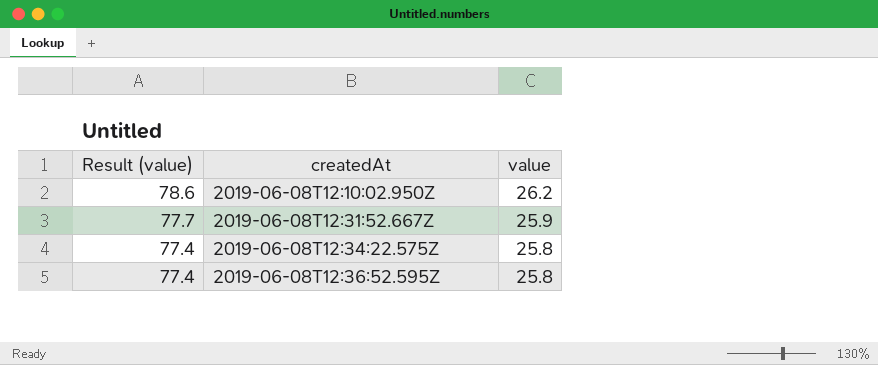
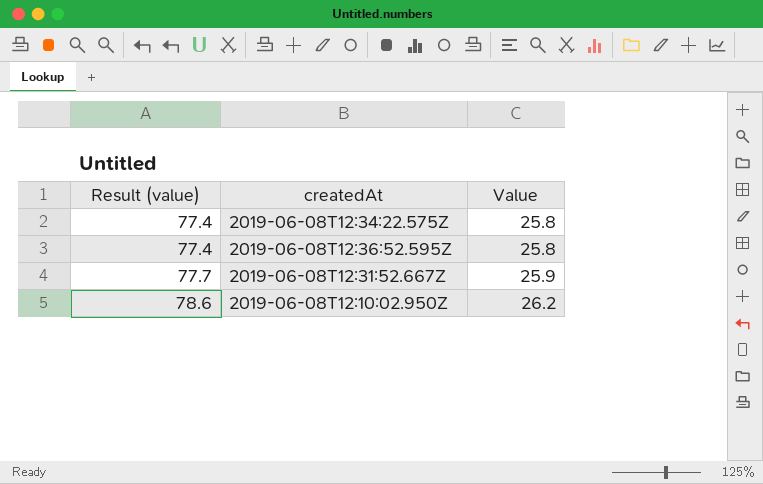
row order: Result (value) descending -> Result (value) ascending
column name: value -> Value

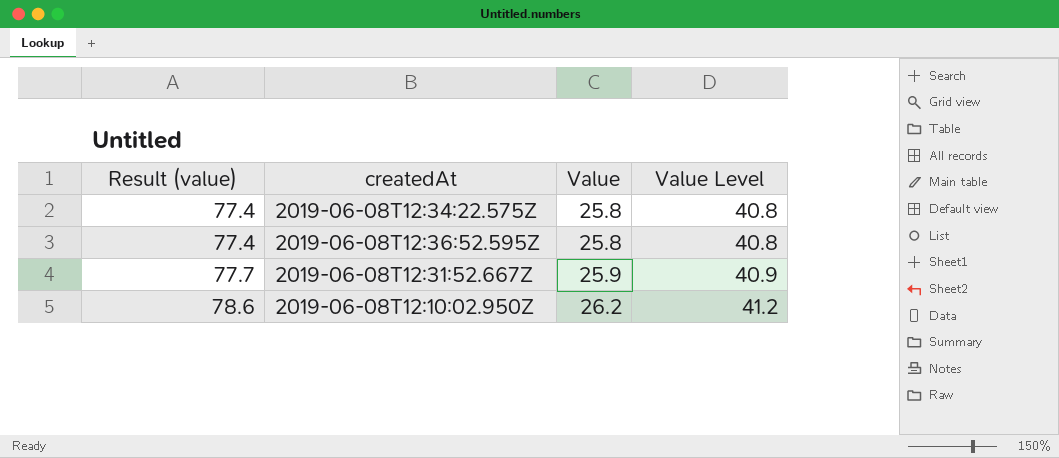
column Value Level | formula: none -> [Value] + 15

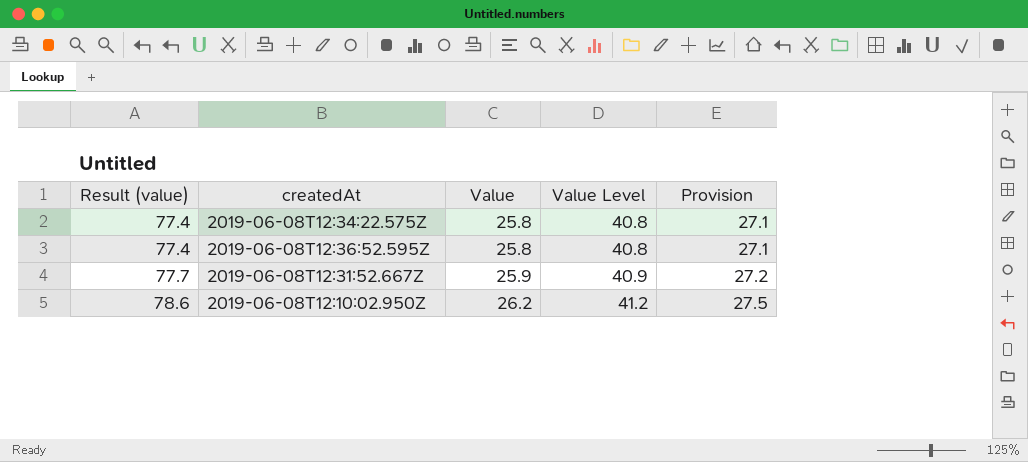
column Provision | formula: none -> [Value] * 1.05

